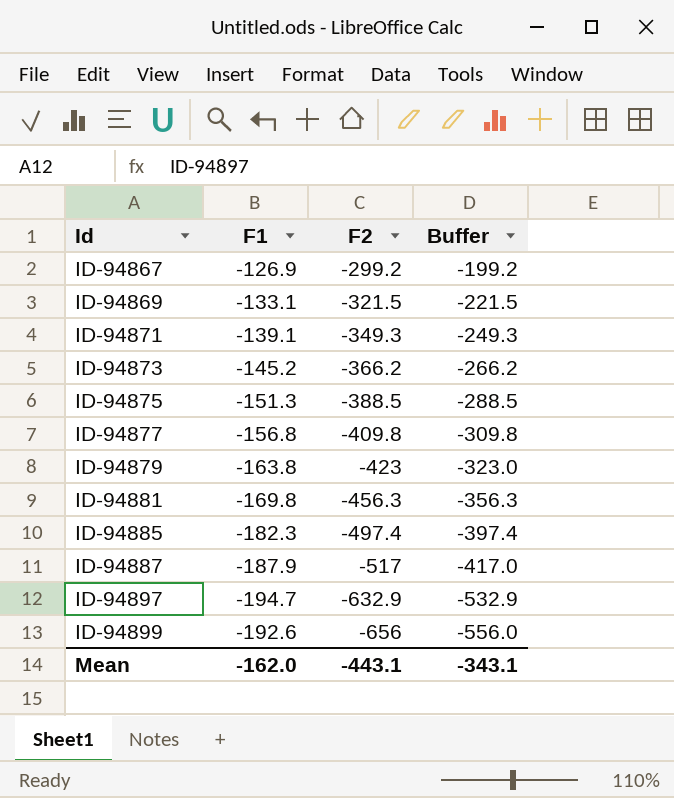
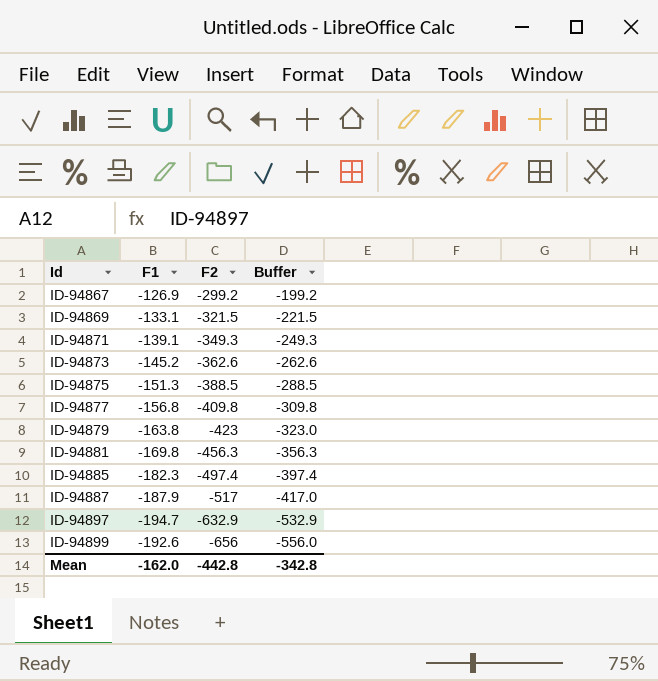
ID-94873 | F2: -366.2 -> -362.6
ID-94873 | Buffer: -266.2 -> -262.6
Mean | F2: -443.1 -> -442.8
Mean | Buffer: -343.1 -> -342.8

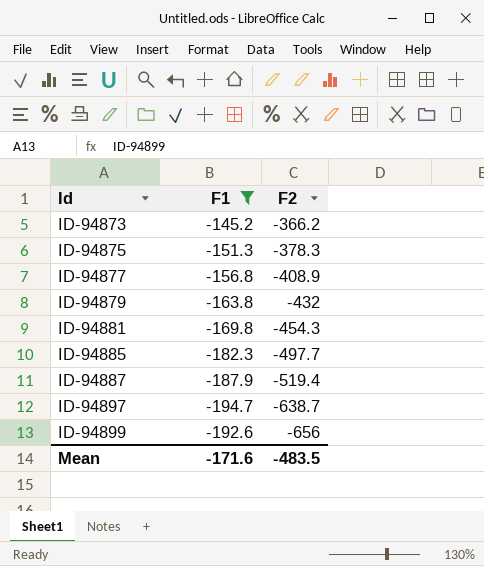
filter: none -> F1 <= -145.2
column Buffer | formula: [F2] + 100 -> none
ID-94873 | F2: -362.6 -> -366.2
ID-94875 | F2: -388.5 -> -378.3
ID-94877 | F2: -409.8 -> -408.9
ID-94879 | F2: -423 -> -432
ID-94881 | F2: -456.3 -> -454.3
ID-94885 | F2: -497.4 -> -497.7
ID-94887 | F2: -517 -> -519.4
ID-94897 | F2: -632.9 -> -638.7
Mean | F1: -162.0 -> -171.6
Mean | F2: -442.8 -> -483.5

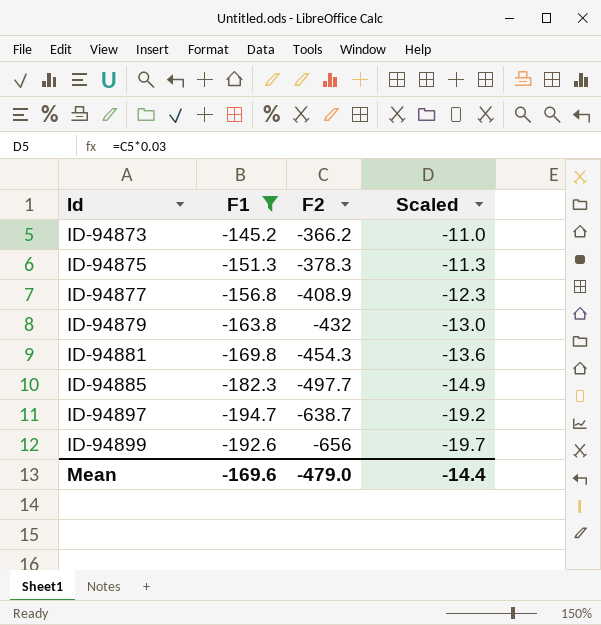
column Scaled | formula: none -> [F2] * 0.03
row ID-94887: -187.9 | -519.4 -> none
Mean | F1: -171.6 -> -169.6
Mean | F2: -483.5 -> -479.0

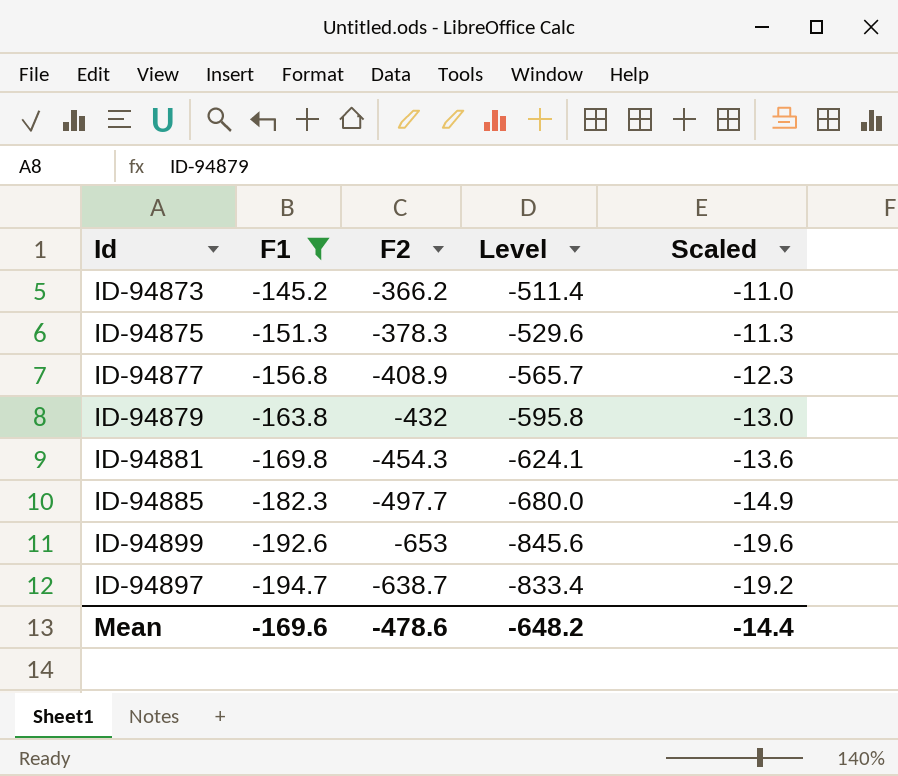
row order: Id ascending -> F1 descending
column Level | formula: none -> [F1] + [F2]
ID-94899 | F2: -656 -> -653
ID-94899 | Scaled: -19.7 -> -19.6
Mean | F2: -479.0 -> -478.6

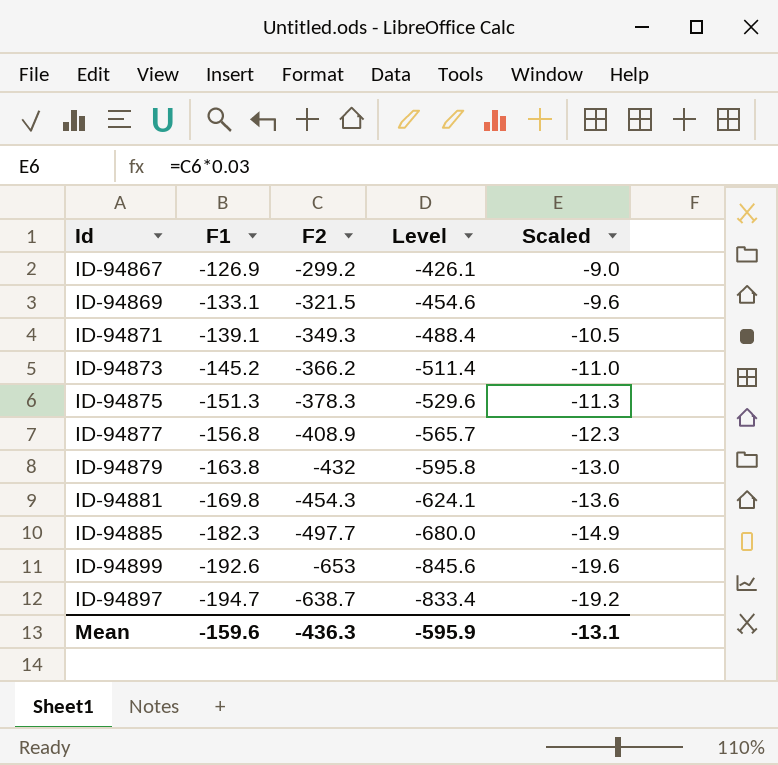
filter: F1 <= -145.2 -> none
Mean | F1: -169.6 -> -159.6
Mean | F2: -478.6 -> -436.3
Mean | Level: -648.2 -> -595.9
Mean | Scaled: -14.4 -> -13.1

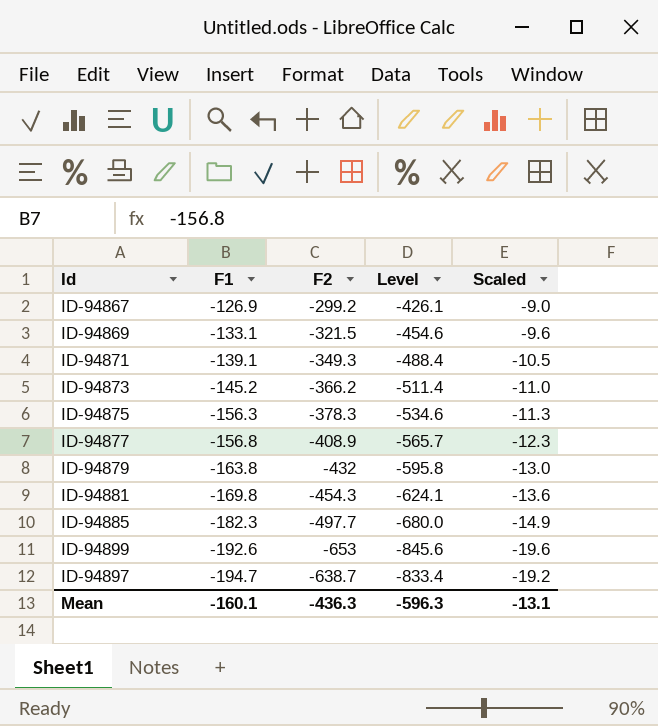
ID-94875 | F1: -151.3 -> -156.3
ID-94875 | Level: -529.6 -> -534.6
Mean | F1: -159.6 -> -160.1
Mean | Level: -595.9 -> -596.3

